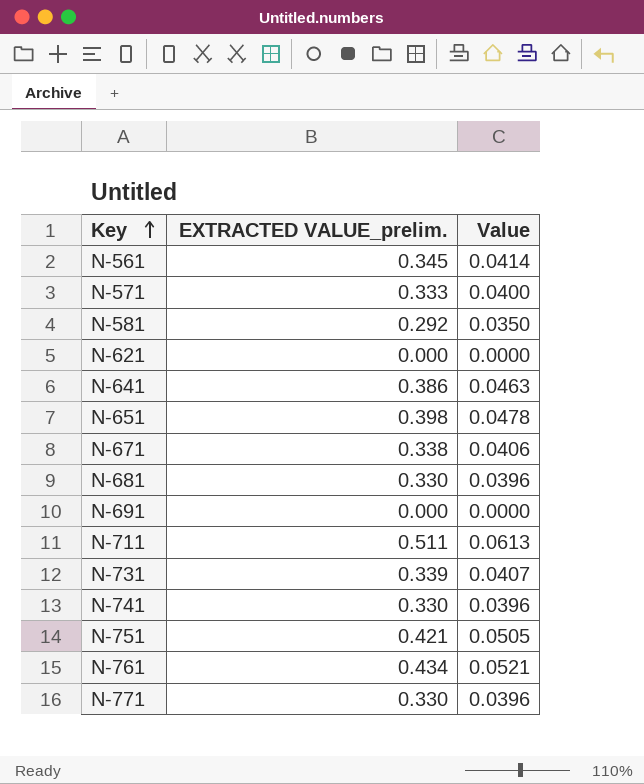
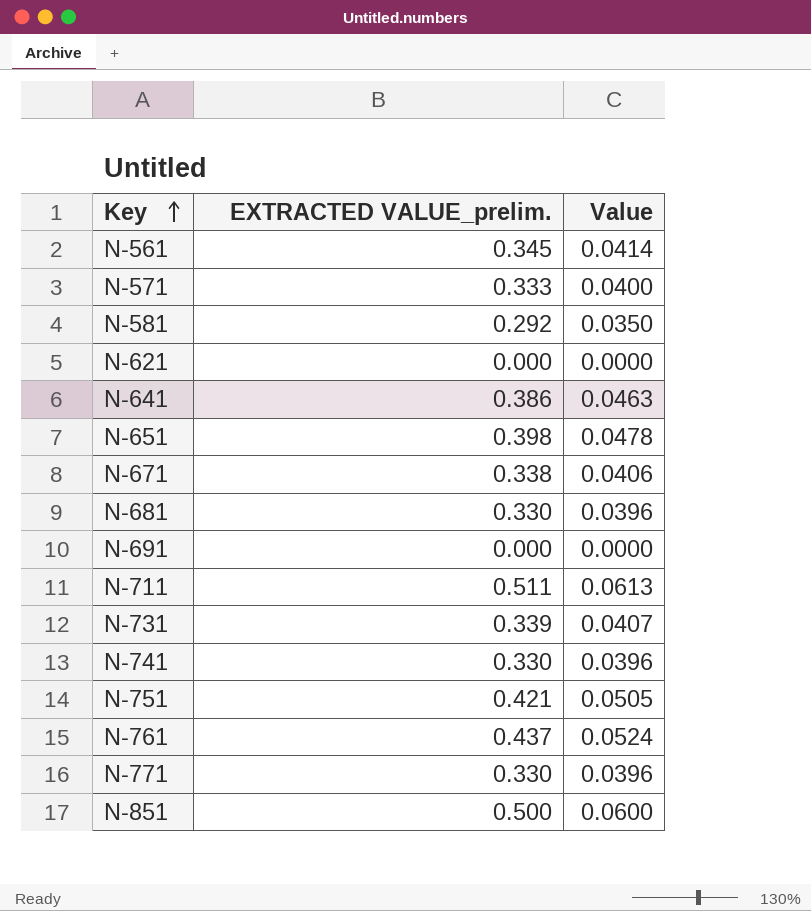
N-761 | EXTRACTED VALUE_prelim.: 0.434 -> 0.437
N-761 | Value: 0.0521 -> 0.0524
row N-851: none -> 0.500 | 0.0600

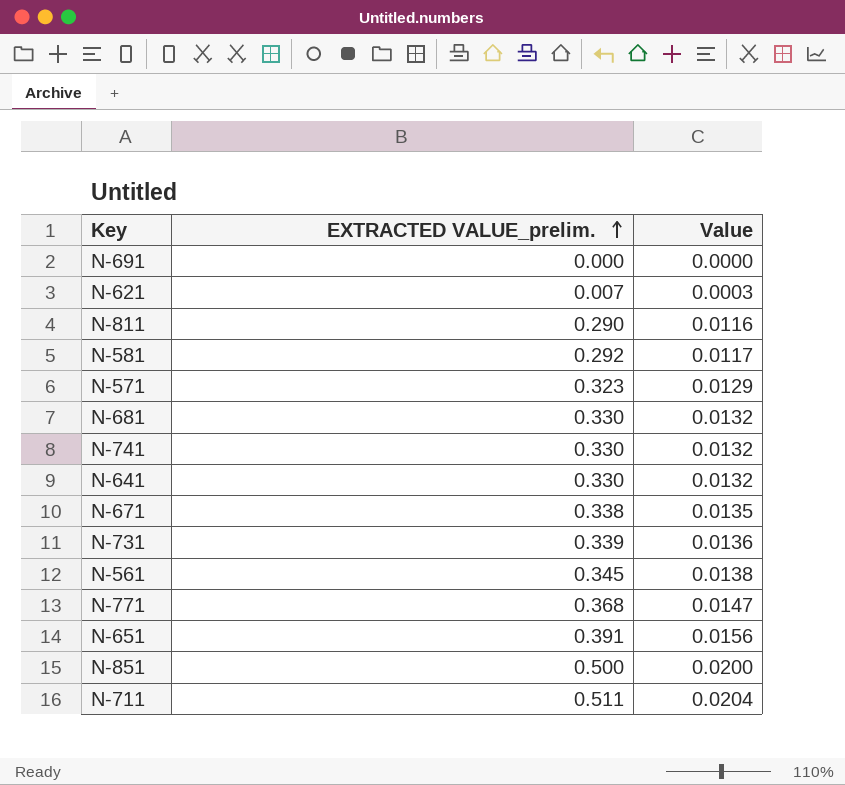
row order: Key ascending -> EXTRACTED VALUE_prelim. ascending
column Value | formula: [EXTRACTED VALUE_prelim.] * 0.12 -> [EXTRACTED VALUE_prelim.] * 0.04
row N-751: 0.421 | 0.0505 -> none
row N-761: 0.437 | 0.0524 -> none
N-621 | EXTRACTED VALUE_prelim.: 0.000 -> 0.007
row N-811: none -> 0.290 | 0.0116
N-571 | EXTRACTED VALUE_prelim.: 0.333 -> 0.323
N-641 | EXTRACTED VALUE_prelim.: 0.386 -> 0.330
N-771 | EXTRACTED VALUE_prelim.: 0.330 -> 0.368
N-651 | EXTRACTED VALUE_prelim.: 0.398 -> 0.391

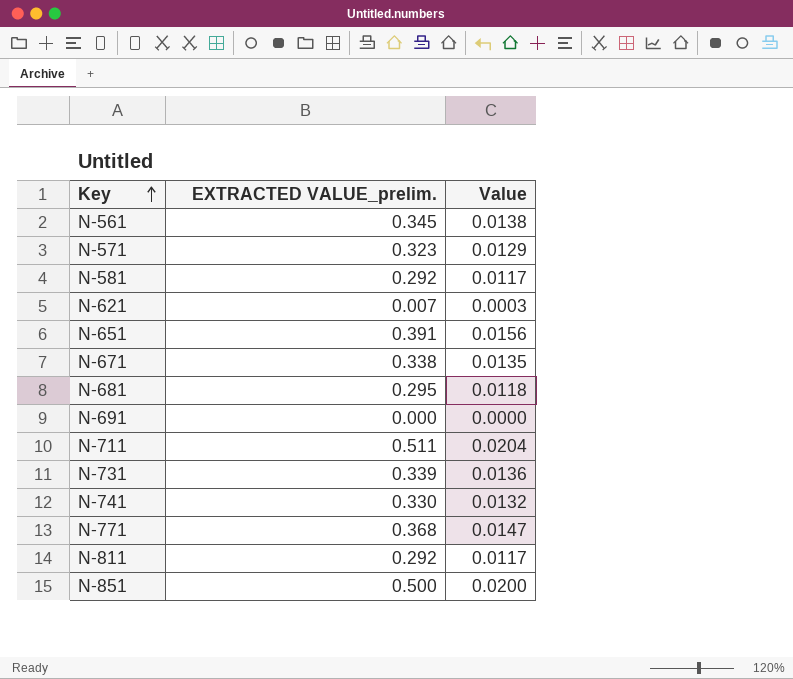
row order: EXTRACTED VALUE_prelim. ascending -> Key ascending
row N-641: 0.330 | 0.0132 -> none
N-681 | EXTRACTED VALUE_prelim.: 0.330 -> 0.295
N-681 | Value: 0.0132 -> 0.0118
N-811 | EXTRACTED VALUE_prelim.: 0.290 -> 0.292
N-811 | Value: 0.0116 -> 0.0117

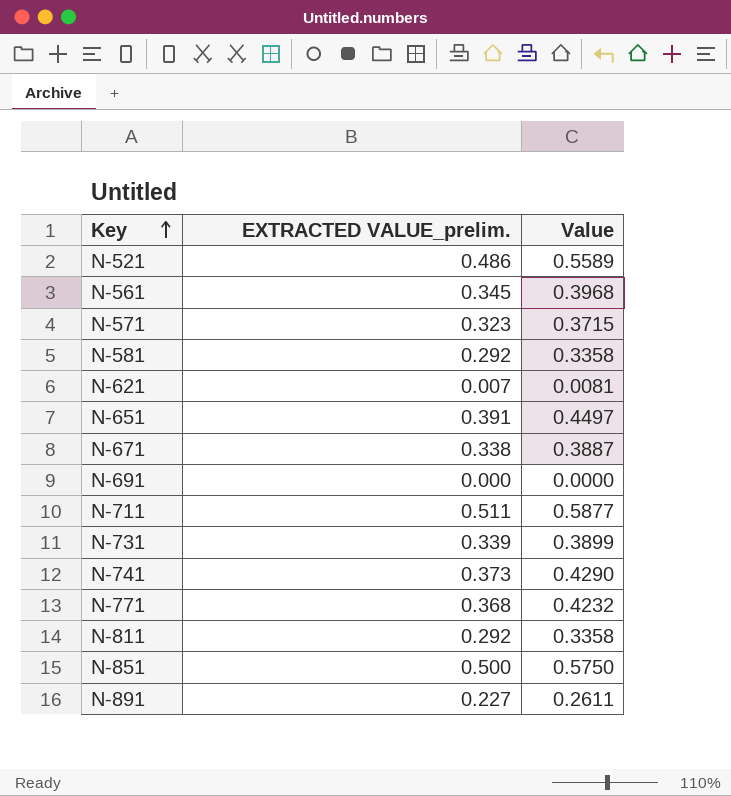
column Value | formula: [EXTRACTED VALUE_prelim.] * 0.04 -> [EXTRACTED VALUE_prelim.] * 1.15
row N-681: 0.295 | 0.0118 -> none
row N-521: none -> 0.486 | 0.5589
N-741 | EXTRACTED VALUE_prelim.: 0.330 -> 0.373
row N-891: none -> 0.227 | 0.2611

